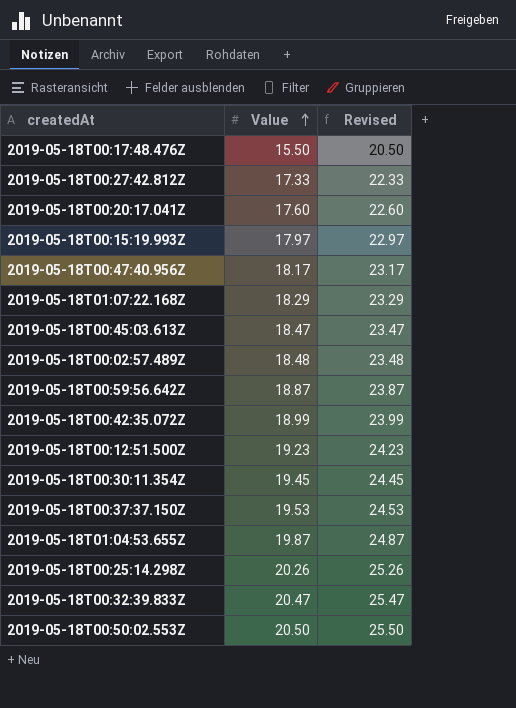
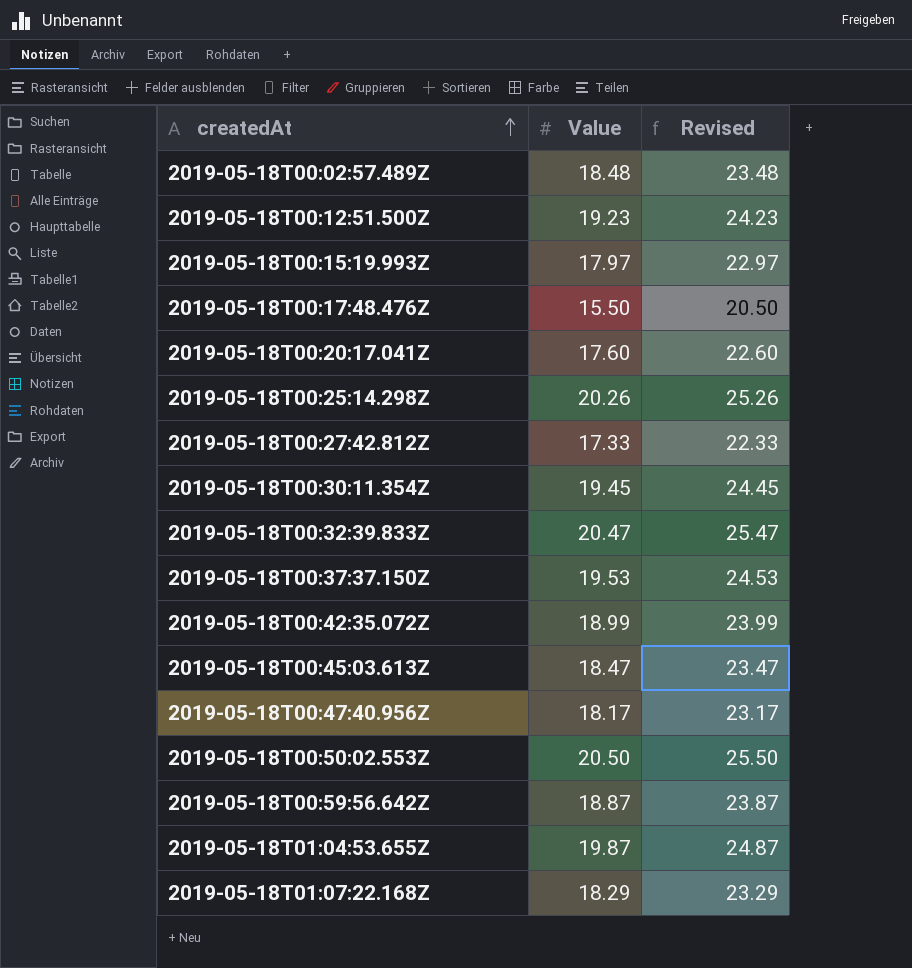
row order: Value ascending -> createdAt ascending

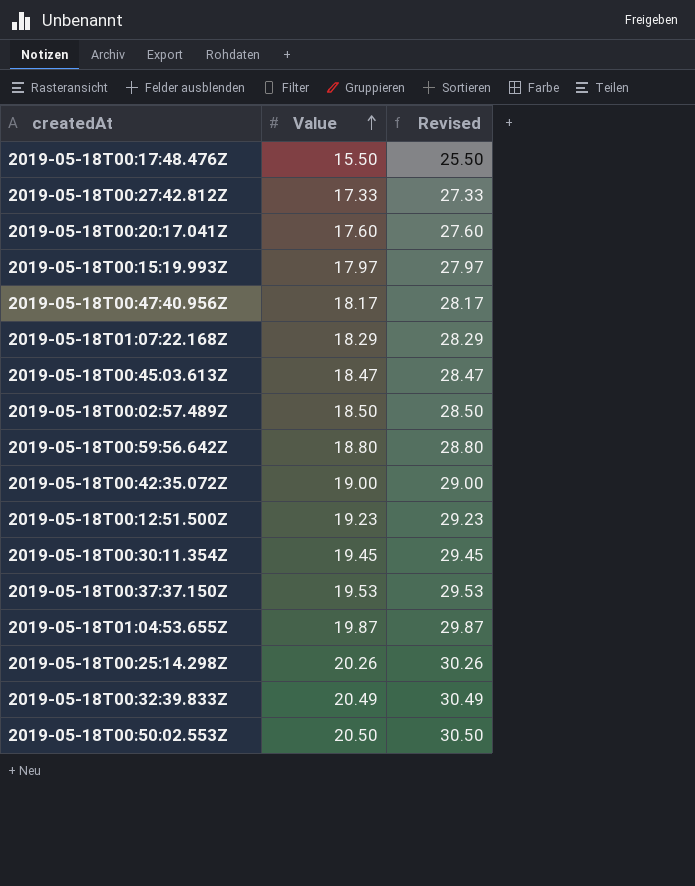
row order: createdAt ascending -> Value ascending
column Revised | formula: [Value] + 5 -> [Value] + 10
2019-05-18T00:02:57.489Z | Value: 18.48 -> 18.50
2019-05-18T00:59:56.642Z | Value: 18.87 -> 18.80
2019-05-18T00:42:35.072Z | Value: 18.99 -> 19.00
2019-05-18T00:32:39.833Z | Value: 20.47 -> 20.49

